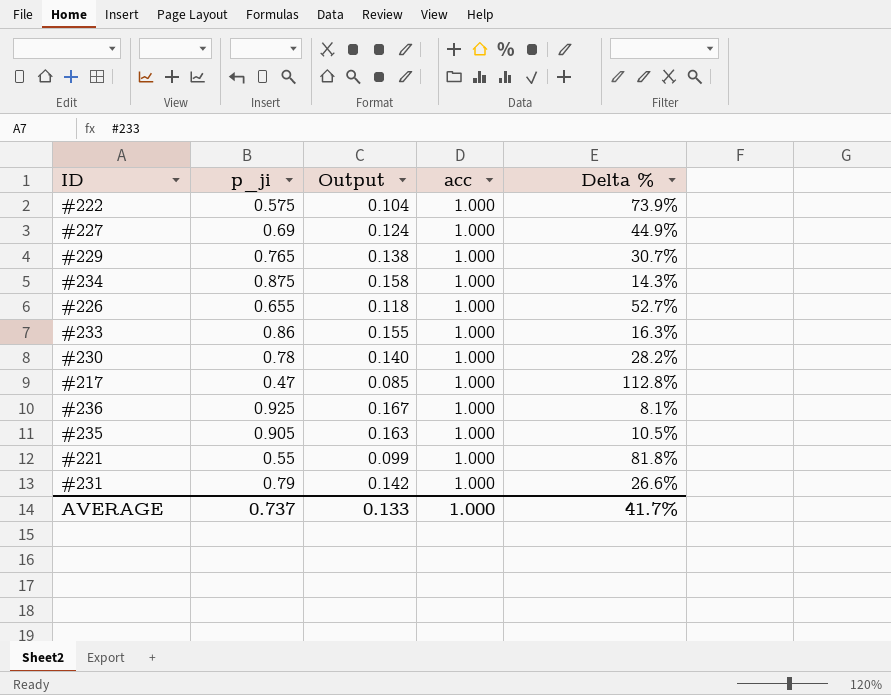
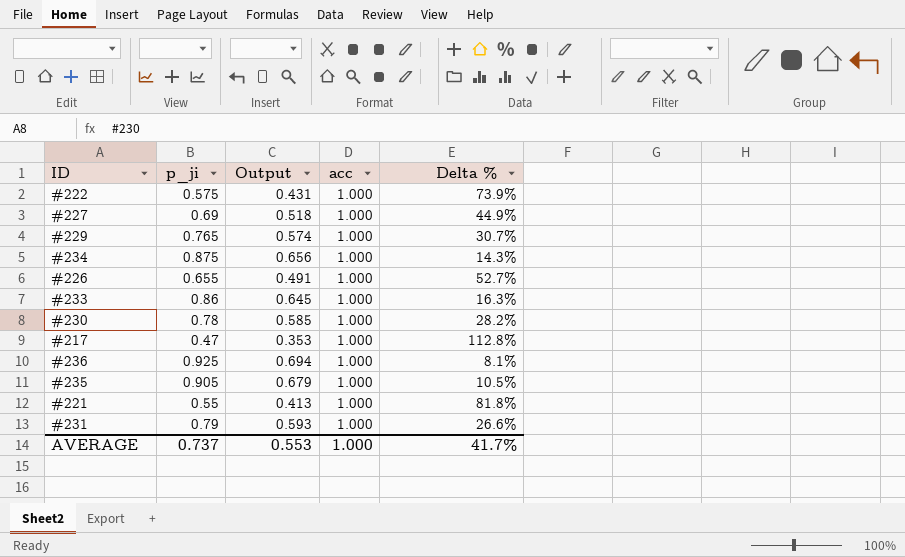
column Output | formula: [p_ji] * 0.18 -> [p_ji] * 0.75
AVERAGE | Output: 0.133 -> 0.553

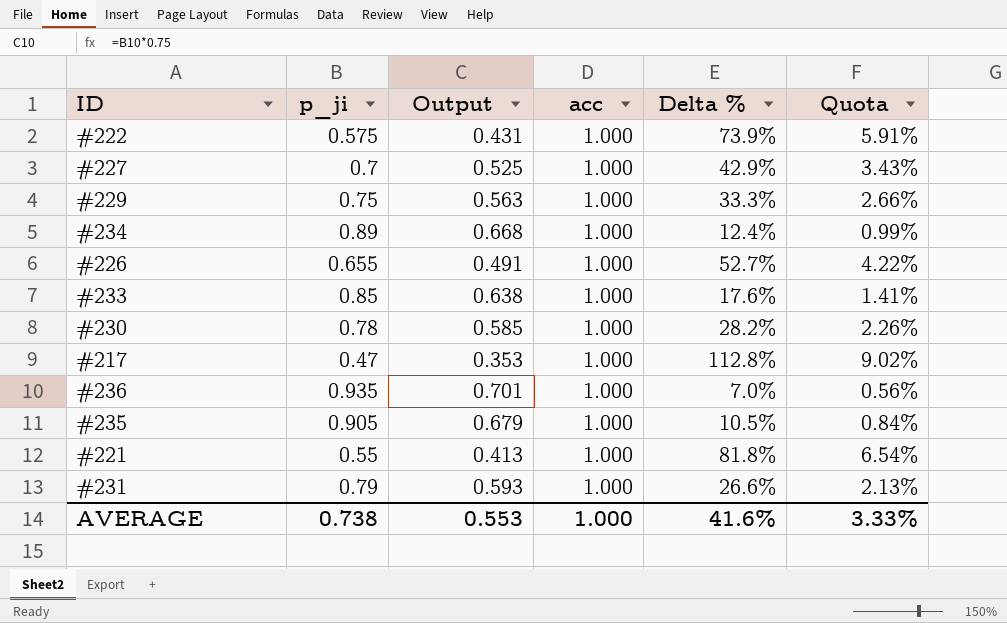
column Quota | formula: none -> [Delta %] * 0.08
#227 | p_ji: 0.69 -> 0.7
#227 | Output: 0.518 -> 0.525
#227 | Delta %: 44.9% -> 42.9%
#229 | p_ji: 0.765 -> 0.75
#229 | Output: 0.574 -> 0.563
#229 | Delta %: 30.7% -> 33.3%
#234 | p_ji: 0.875 -> 0.89
#234 | Output: 0.656 -> 0.668
#234 | Delta %: 14.3% -> 12.4%
#233 | p_ji: 0.86 -> 0.85
#233 | Output: 0.645 -> 0.638
#233 | Delta %: 16.3% -> 17.6%
#236 | p_ji: 0.925 -> 0.935
#236 | Output: 0.694 -> 0.701
#236 | Delta %: 8.1% -> 7.0%
AVERAGE | p_ji: 0.737 -> 0.738
AVERAGE | Delta %: 41.7% -> 41.6%

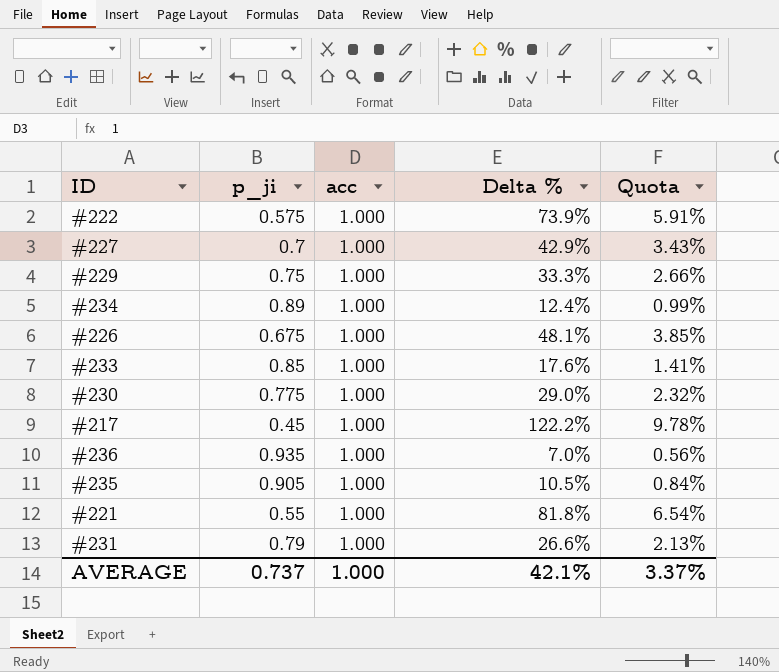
column Output | formula: [p_ji] * 0.75 -> none
#226 | p_ji: 0.655 -> 0.675
#226 | Delta %: 52.7% -> 48.1%
#226 | Quota: 4.22% -> 3.85%
#230 | p_ji: 0.78 -> 0.775
#230 | Delta %: 28.2% -> 29.0%
#230 | Quota: 2.26% -> 2.32%
#217 | p_ji: 0.47 -> 0.45
#217 | Delta %: 112.8% -> 122.2%
#217 | Quota: 9.02% -> 9.78%
AVERAGE | p_ji: 0.738 -> 0.737
AVERAGE | Delta %: 41.6% -> 42.1%
AVERAGE | Quota: 3.33% -> 3.37%

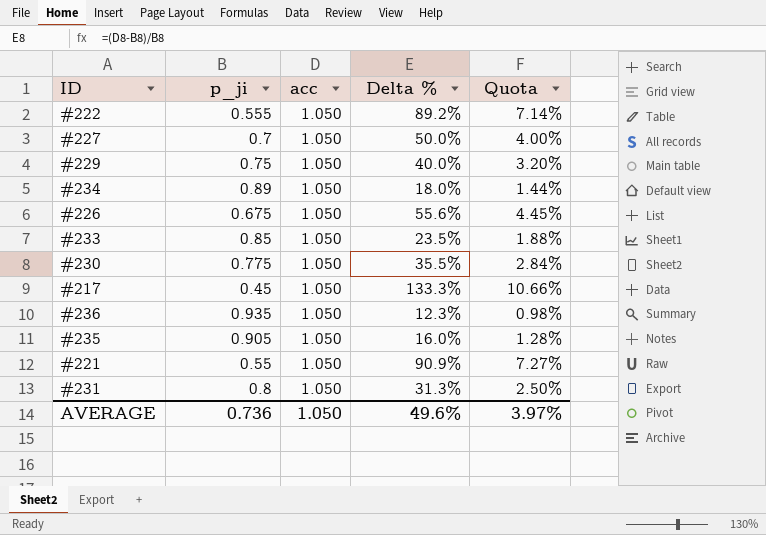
#222 | p_ji: 0.575 -> 0.555
#222 | acc: 1.000 -> 1.050
#222 | Delta %: 73.9% -> 89.2%
#222 | Quota: 5.91% -> 7.14%
#227 | acc: 1.000 -> 1.050
#227 | Delta %: 42.9% -> 50.0%
#227 | Quota: 3.43% -> 4.00%
#229 | acc: 1.000 -> 1.050
#229 | Delta %: 33.3% -> 40.0%
#229 | Quota: 2.66% -> 3.20%
#234 | acc: 1.000 -> 1.050
#234 | Delta %: 12.4% -> 18.0%
#234 | Quota: 0.99% -> 1.44%
#226 | acc: 1.000 -> 1.050
#226 | Delta %: 48.1% -> 55.6%
#226 | Quota: 3.85% -> 4.45%
#233 | acc: 1.000 -> 1.050
#233 | Delta %: 17.6% -> 23.5%
#233 | Quota: 1.41% -> 1.88%
#230 | acc: 1.000 -> 1.050
#230 | Delta %: 29.0% -> 35.5%
#230 | Quota: 2.32% -> 2.84%
#217 | acc: 1.000 -> 1.050
#217 | Delta %: 122.2% -> 133.3%
#217 | Quota: 9.78% -> 10.66%
#236 | acc: 1.000 -> 1.050
#236 | Delta %: 7.0% -> 12.3%
#236 | Quota: 0.56% -> 0.98%
#235 | acc: 1.000 -> 1.050
#235 | Delta %: 10.5% -> 16.0%
#235 | Quota: 0.84% -> 1.28%
#221 | acc: 1.000 -> 1.050
#221 | Delta %: 81.8% -> 90.9%
#221 | Quota: 6.54% -> 7.27%
#231 | p_ji: 0.79 -> 0.8
#231 | acc: 1.000 -> 1.050
#231 | Delta %: 26.6% -> 31.3%
#231 | Quota: 2.13% -> 2.50%
AVERAGE | p_ji: 0.737 -> 0.736
AVERAGE | acc: 1.000 -> 1.050
AVERAGE | Delta %: 42.1% -> 49.6%
AVERAGE | Quota: 3.37% -> 3.97%

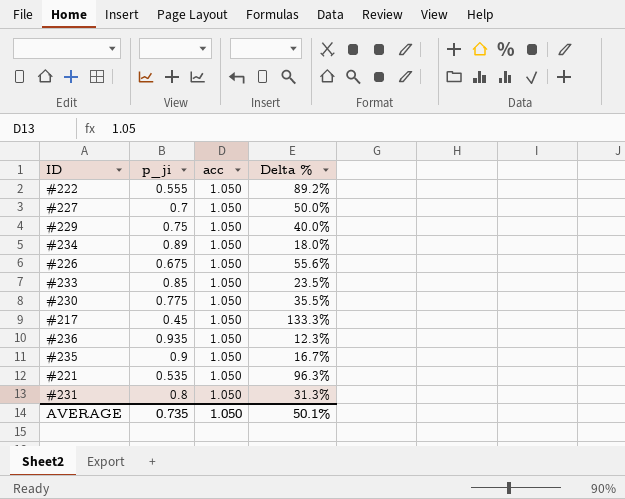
column Quota | formula: [Delta %] * 0.08 -> none
#235 | p_ji: 0.905 -> 0.9
#235 | Delta %: 16.0% -> 16.7%
#221 | p_ji: 0.55 -> 0.535
#221 | Delta %: 90.9% -> 96.3%
AVERAGE | p_ji: 0.736 -> 0.735
AVERAGE | Delta %: 49.6% -> 50.1%

